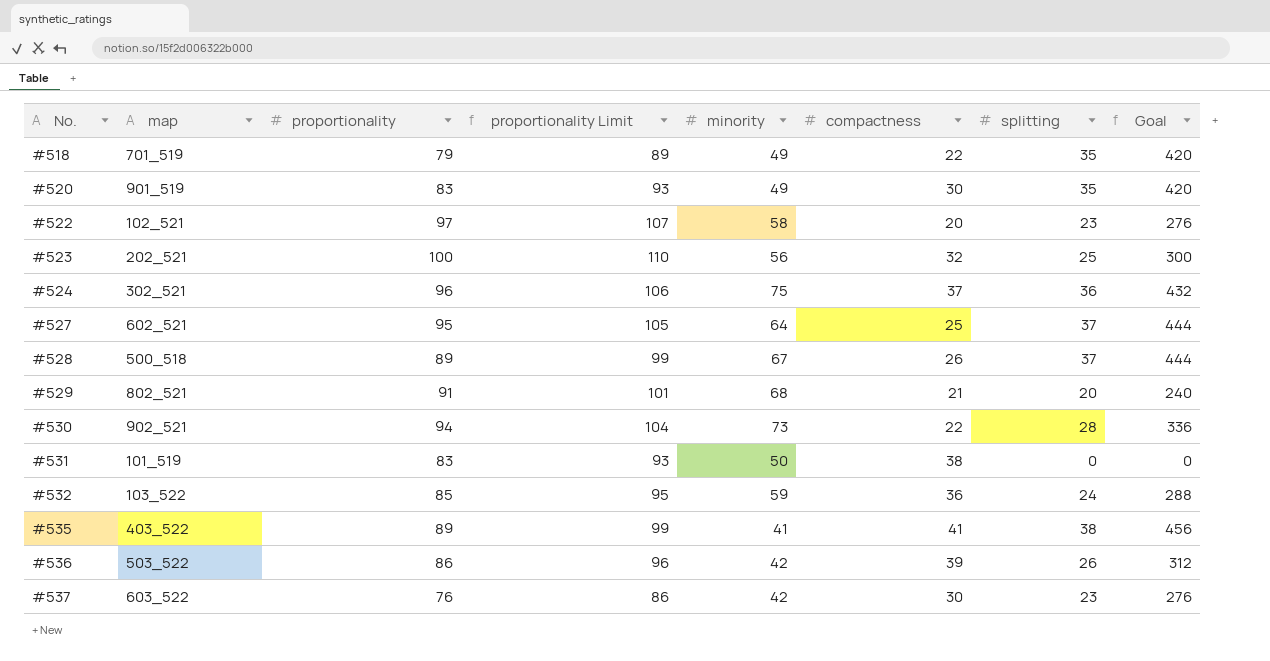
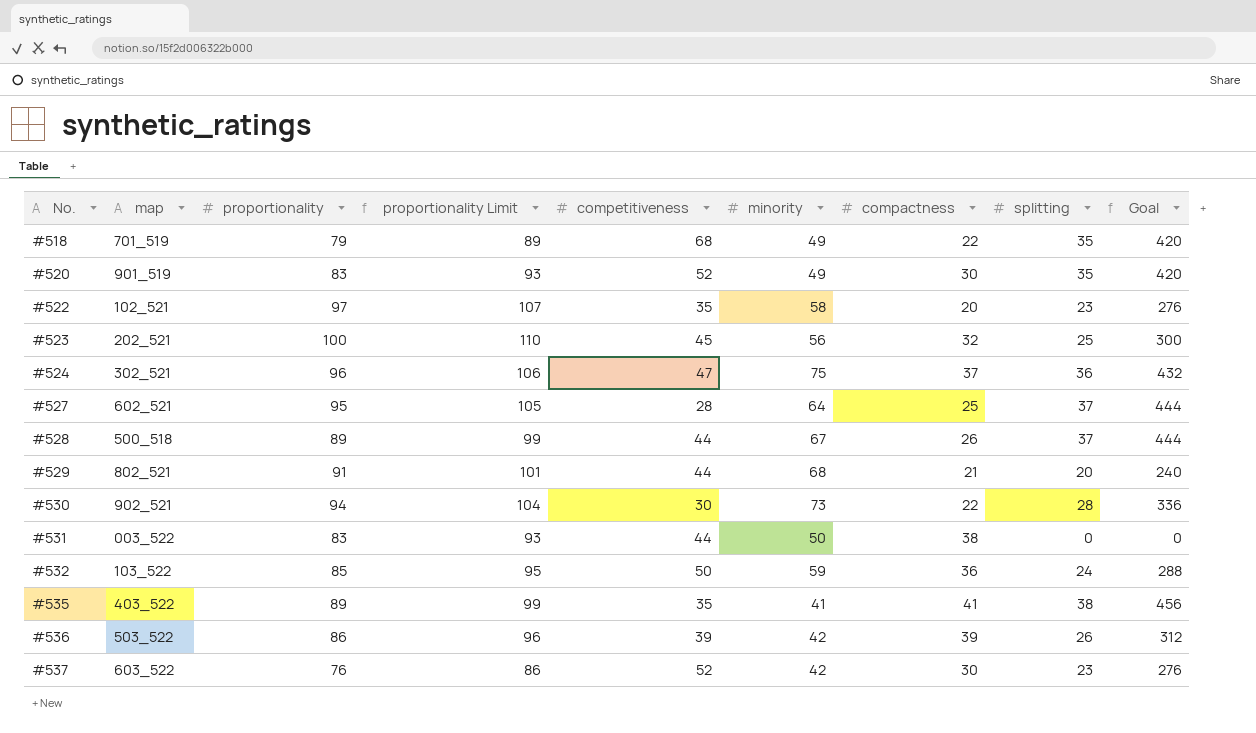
column competitiveness | position: none -> 5
#531 | map: 101_519 -> 003_522

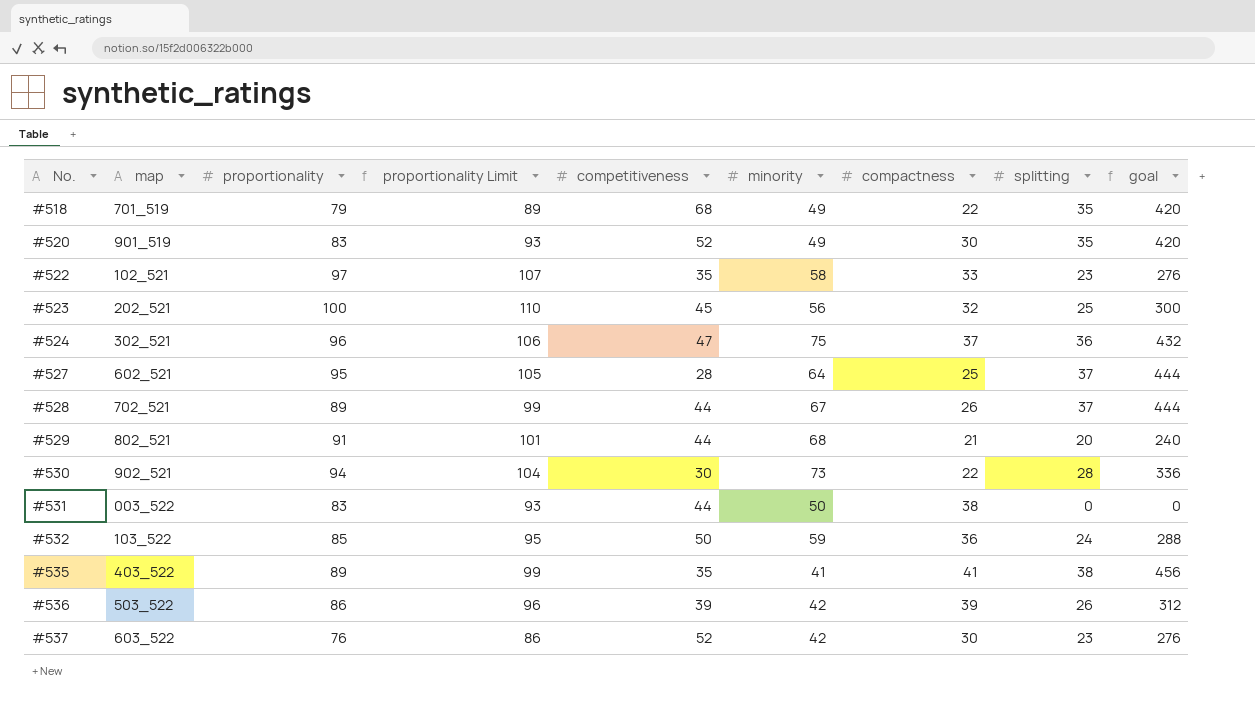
column name: Goal -> goal
#522 | compactness: 20 -> 33
#528 | map: 500_518 -> 702_521

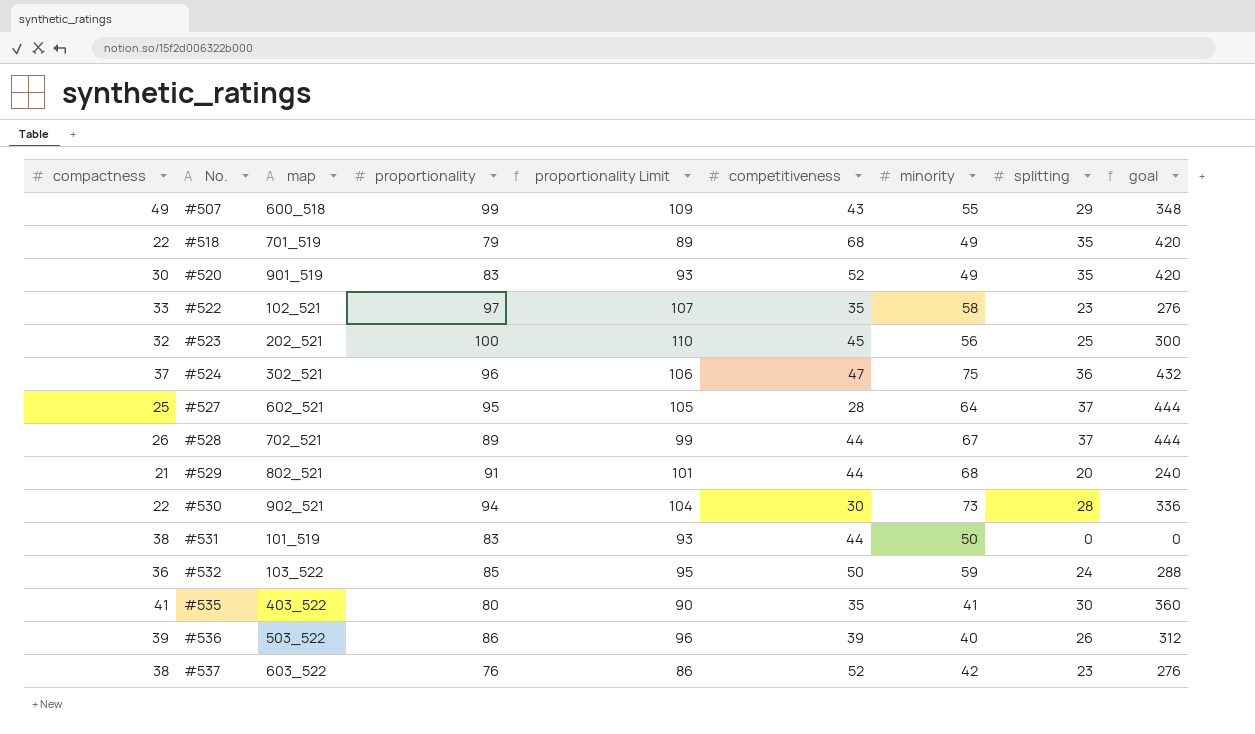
column compactness | position: 7 -> 1
row #507: none -> 49 | 600_518 | 99 | 109 | 43 | 55 | 29 | 348
#531 | map: 003_522 -> 101_519
#535 | proportionality: 89 -> 80
#535 | proportionality Limit: 99 -> 90
#535 | splitting: 38 -> 30
#535 | goal: 456 -> 360
#536 | minority: 42 -> 40
#537 | compactness: 30 -> 38

